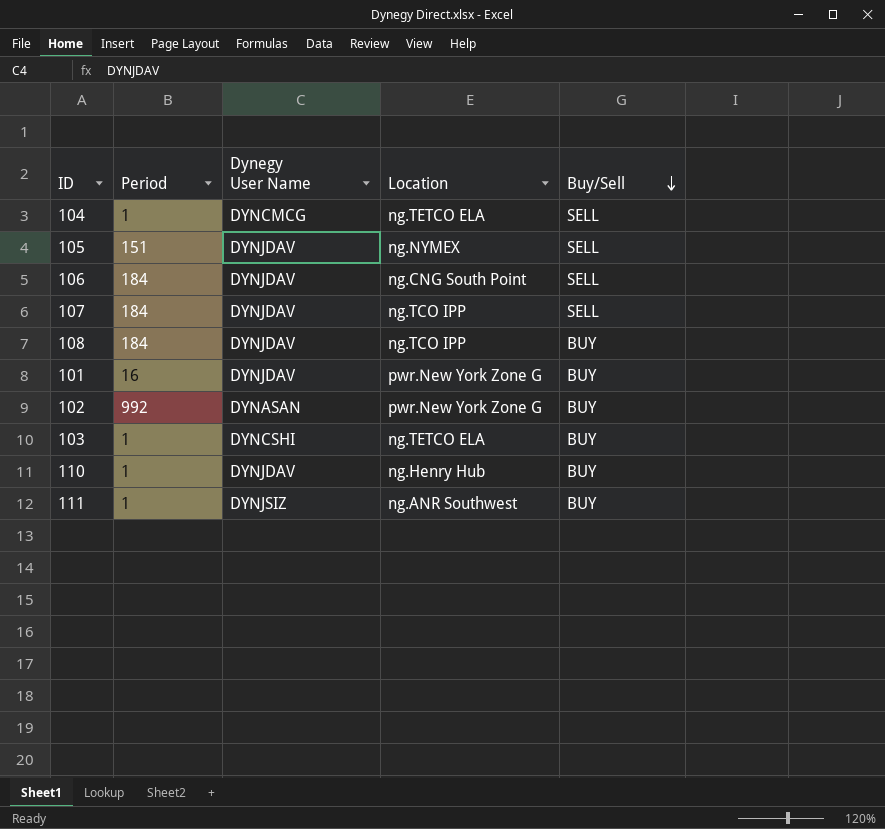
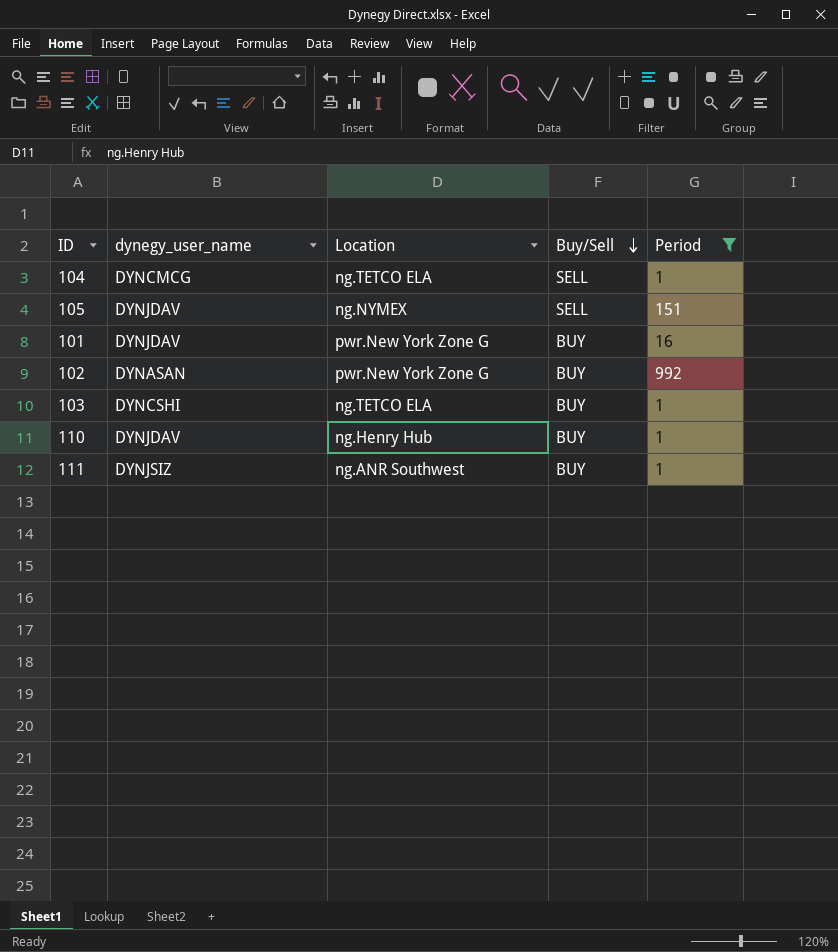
filter: none -> Period != 184
column name: Dynegy User Name -> dynegy_user_name
column Period | position: 2 -> 5

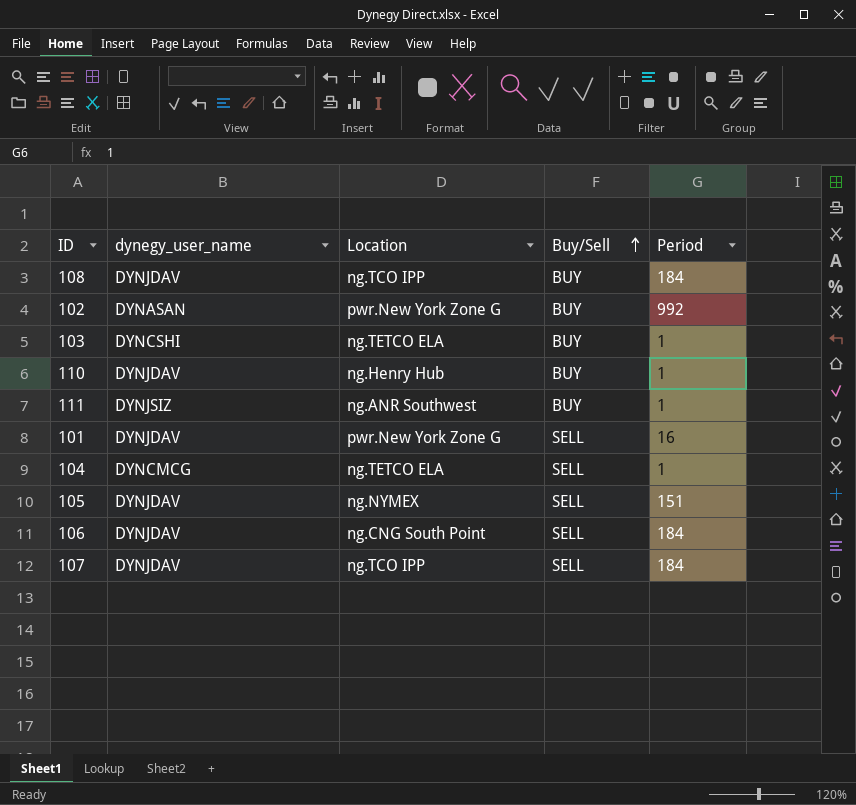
filter: Period != 184 -> none
row order: Buy/Sell descending -> Buy/Sell ascending
101 | Buy/Sell: BUY -> SELL

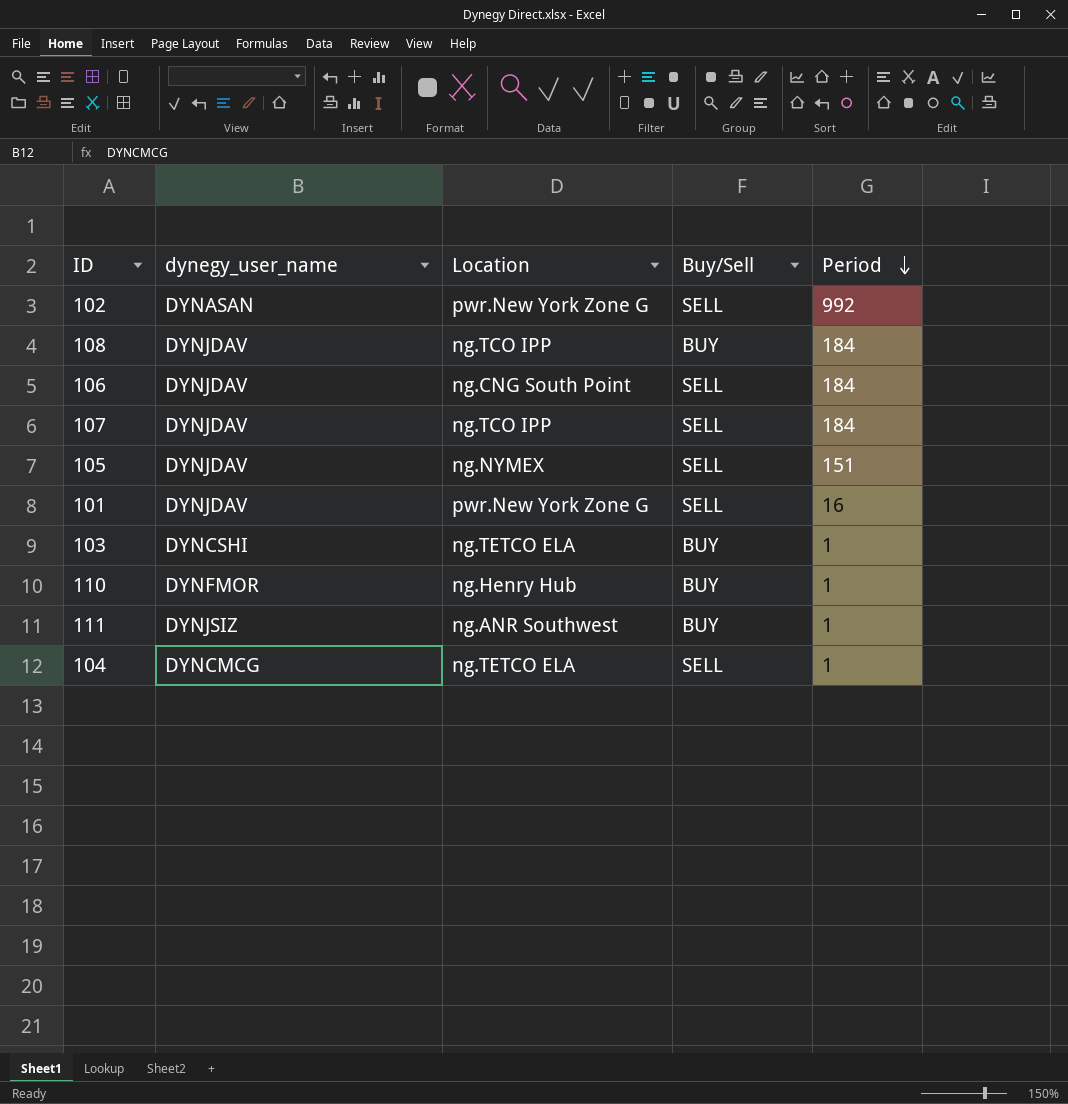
row order: Buy/Sell ascending -> Period descending
102 | Buy/Sell: BUY -> SELL
110 | dynegy_user_name: DYNJDAV -> DYNFMOR

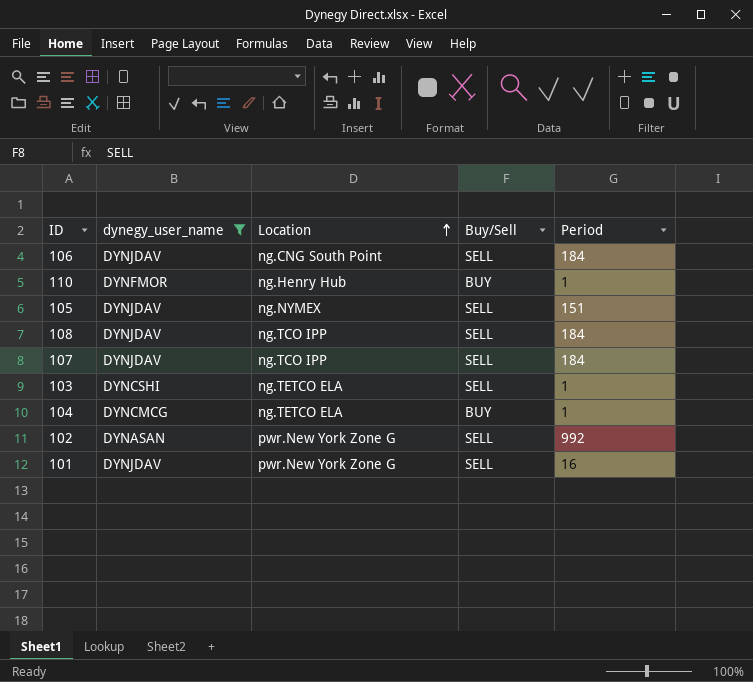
filter: none -> dynegy_user_name != DYNJSIZ
row order: Period descending -> Location ascending
108 | Buy/Sell: BUY -> SELL
103 | Buy/Sell: BUY -> SELL
104 | Buy/Sell: SELL -> BUY

